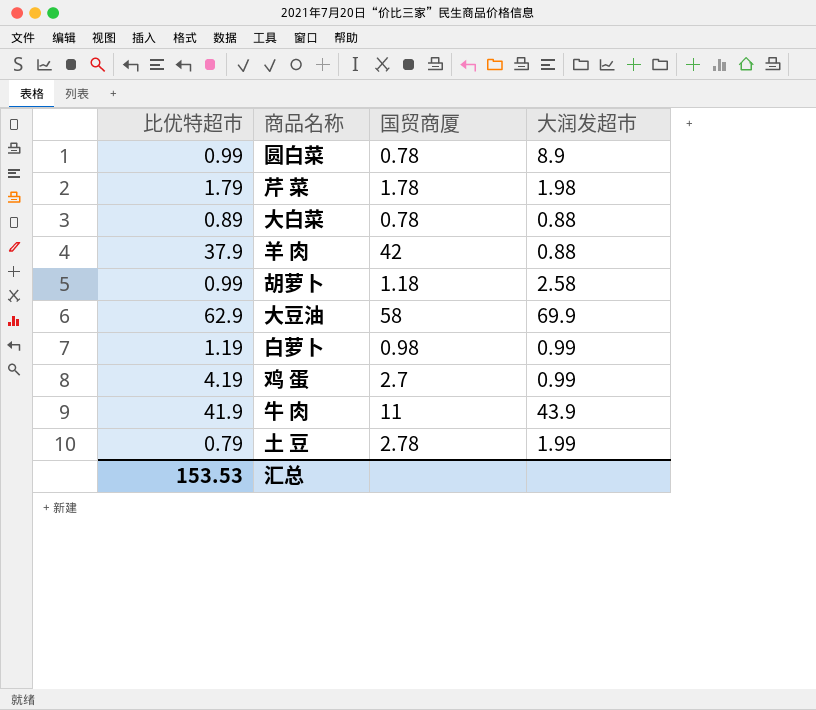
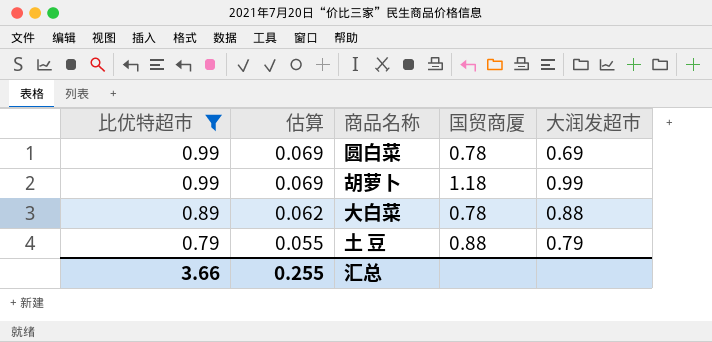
filter: none -> 比优特超市 <= 0.99
row order: none -> 比优特超市 descending
column 估算 | formula: none -> [比优特超市] * 0.07
圆白菜 | 大润发超市: 8.9 -> 0.69
胡萝卜 | 大润发超市: 2.58 -> 0.99
土 豆 | 国贸商厦: 2.78 -> 0.88
土 豆 | 大润发超市: 1.99 -> 0.79
汇总 | 比优特超市: 153.53 -> 3.66

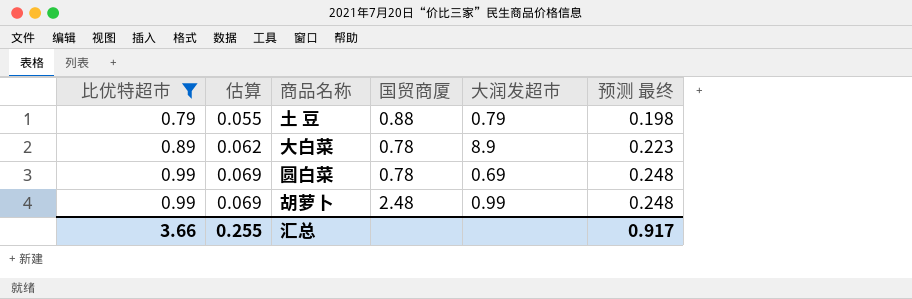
row order: 比优特超市 descending -> 比优特超市 ascending
column 预测 最终 | formula: none -> [比优特超市] * 0.25
大白菜 | 大润发超市: 0.88 -> 8.9
胡萝卜 | 国贸商厦: 1.18 -> 2.48

